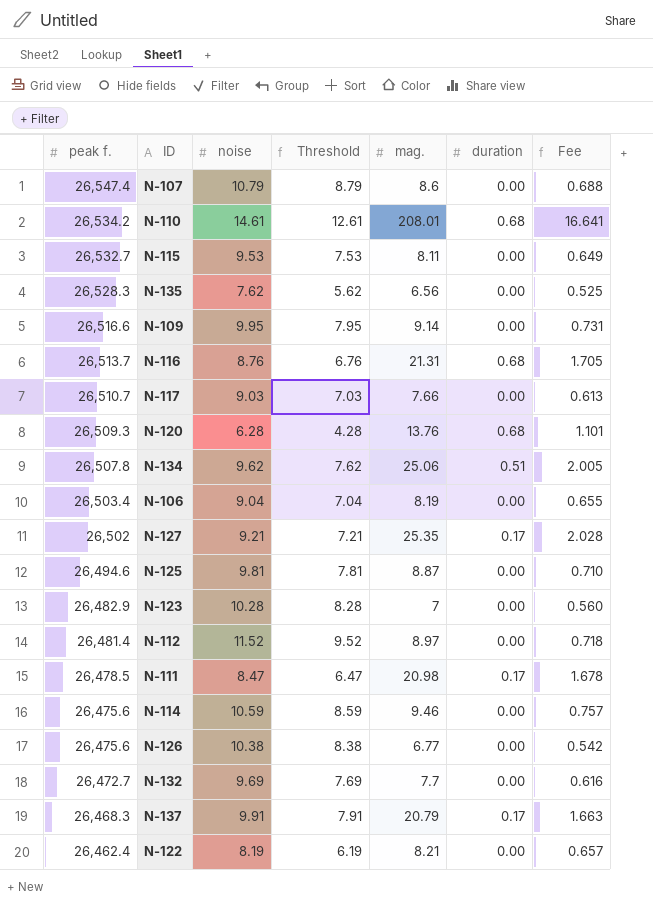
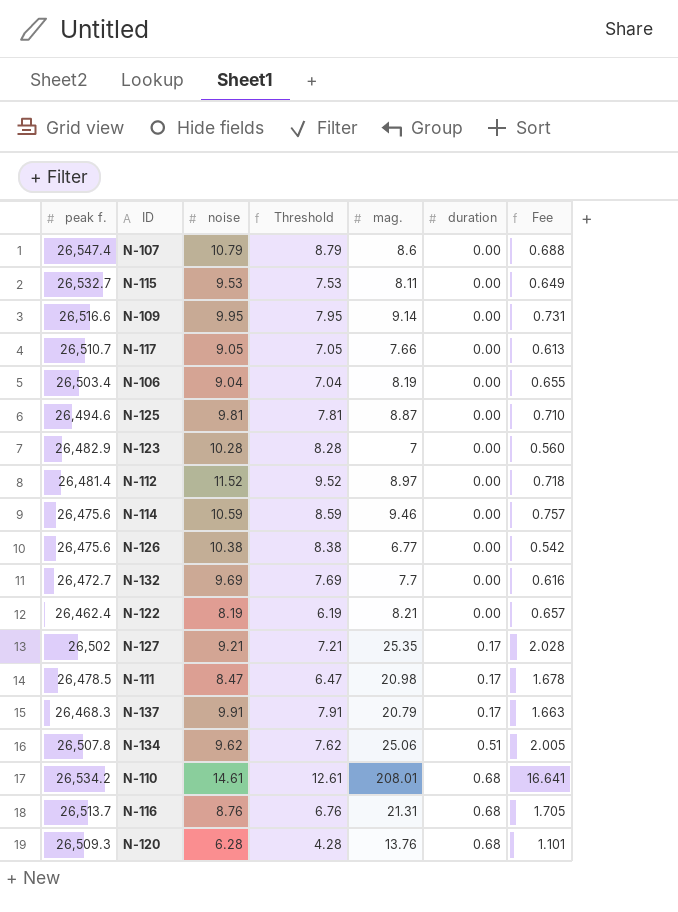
row order: peak f. descending -> duration ascending
row N-135: 26,528.3 | 7.62 | 5.62 | 6.56 | 0.00 | 0.525 -> none
N-117 | noise: 9.03 -> 9.05
N-117 | Threshold: 7.03 -> 7.05

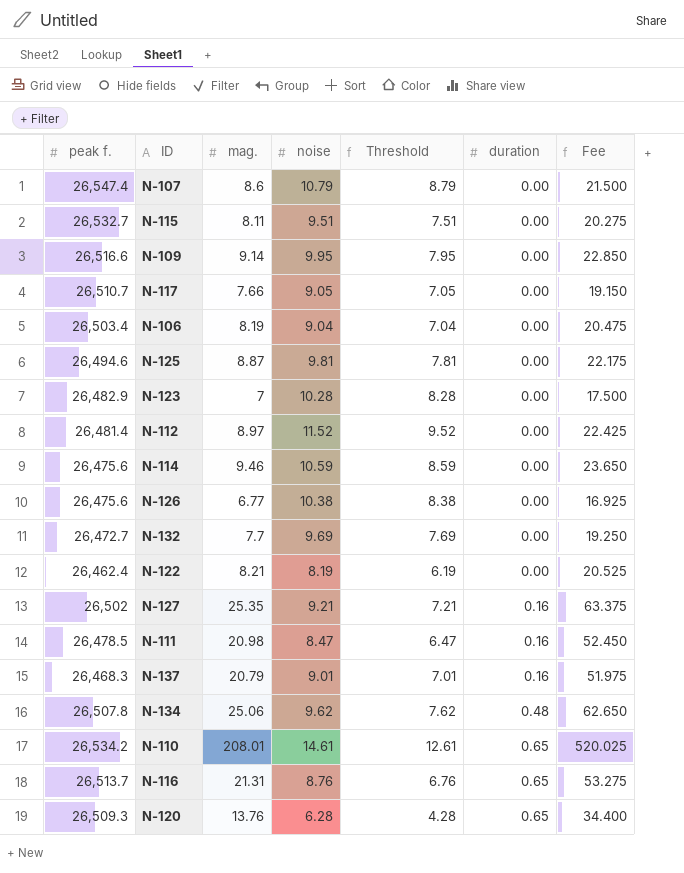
column mag. | position: 5 -> 3
column Fee | formula: [mag.] * 0.08 -> [mag.] * 2.5
N-115 | noise: 9.53 -> 9.51
N-115 | Threshold: 7.53 -> 7.51
N-127 | duration: 0.17 -> 0.16
N-111 | duration: 0.17 -> 0.16
N-137 | noise: 9.91 -> 9.01
N-137 | Threshold: 7.91 -> 7.01
N-137 | duration: 0.17 -> 0.16
N-134 | duration: 0.51 -> 0.48
N-110 | duration: 0.68 -> 0.65
N-116 | duration: 0.68 -> 0.65
N-120 | duration: 0.68 -> 0.65

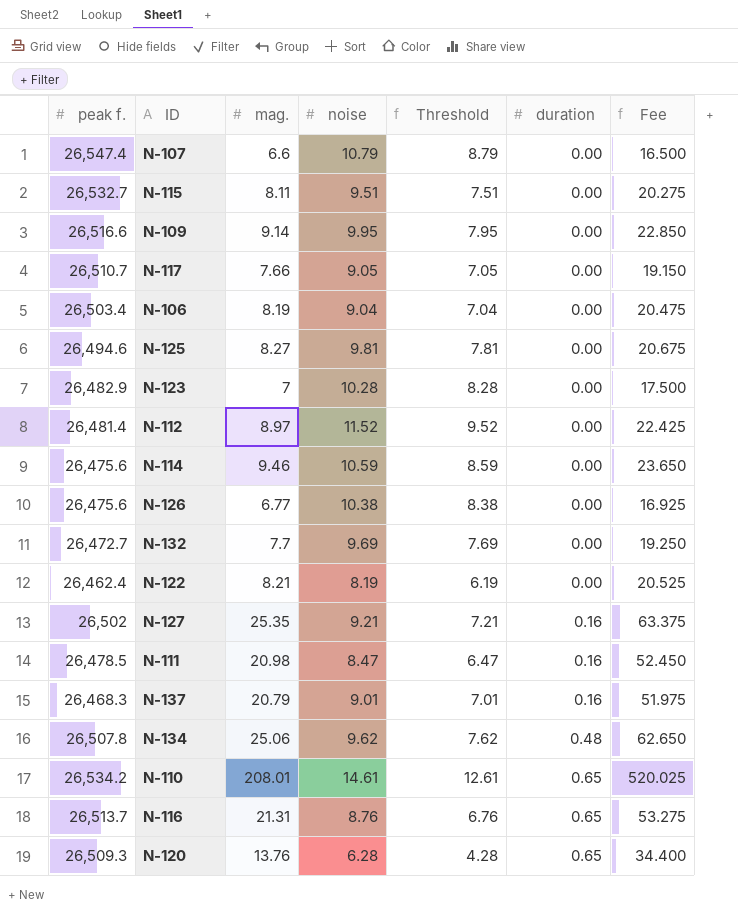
N-107 | mag.: 8.6 -> 6.6
N-107 | Fee: 21.500 -> 16.500
N-125 | mag.: 8.87 -> 8.27
N-125 | Fee: 22.175 -> 20.675

